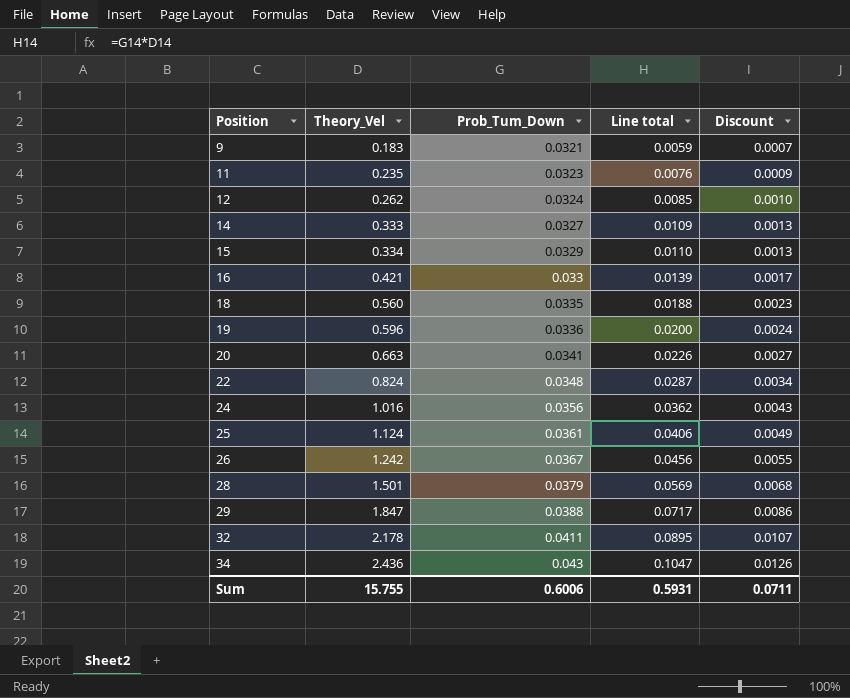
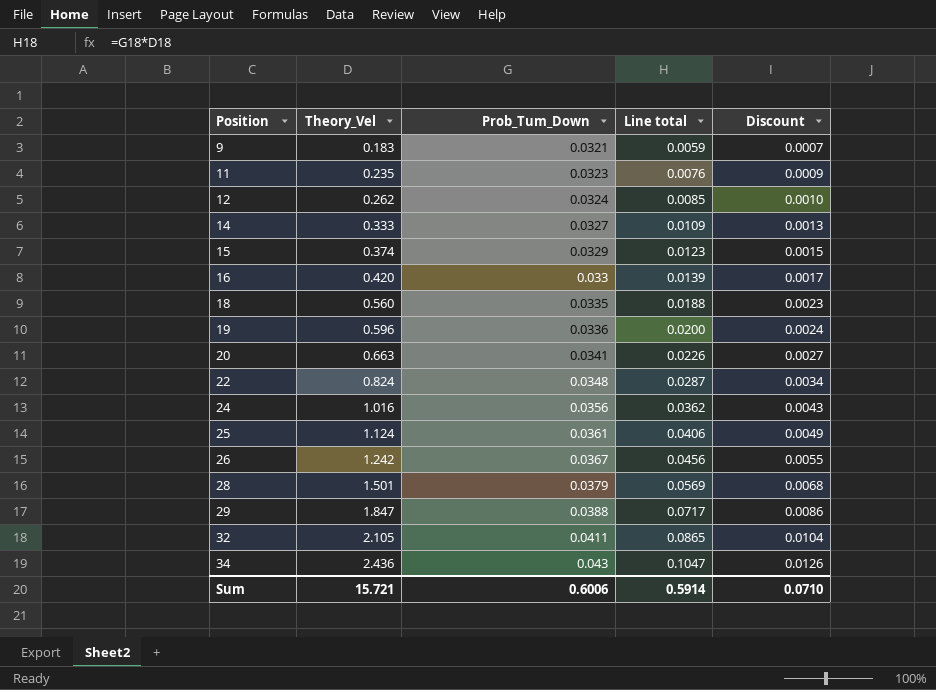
15 | Theory_Vel: 0.334 -> 0.374
15 | Line total: 0.0110 -> 0.0123
15 | Discount: 0.0013 -> 0.0015
16 | Theory_Vel: 0.421 -> 0.420
32 | Theory_Vel: 2.178 -> 2.105
32 | Line total: 0.0895 -> 0.0865
32 | Discount: 0.0107 -> 0.0104
Sum | Theory_Vel: 15.755 -> 15.721
Sum | Line total: 0.5931 -> 0.5914
Sum | Discount: 0.0711 -> 0.0710

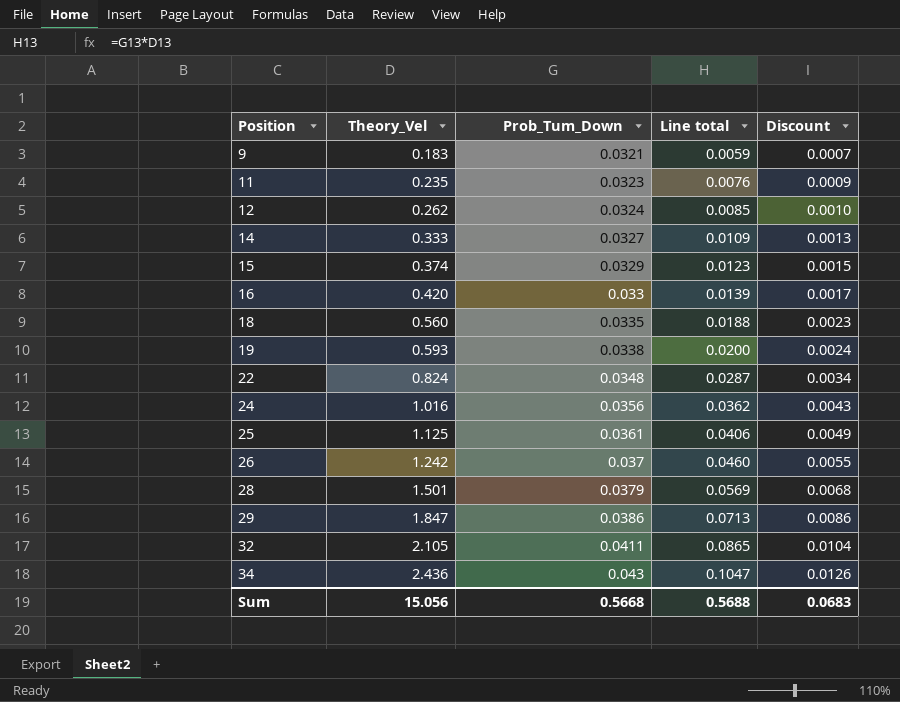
row 20: 0.663 | 0.0341 | 0.0226 | 0.0027 -> none
19 | Theory_Vel: 0.596 -> 0.593
19 | Prob_Tum_Down: 0.0336 -> 0.0338
25 | Theory_Vel: 1.124 -> 1.125
26 | Prob_Tum_Down: 0.0367 -> 0.037
26 | Line total: 0.0456 -> 0.0460
29 | Prob_Tum_Down: 0.0388 -> 0.0386
29 | Line total: 0.0717 -> 0.0713
Sum | Theory_Vel: 15.721 -> 15.056
Sum | Prob_Tum_Down: 0.6006 -> 0.5668
Sum | Line total: 0.5914 -> 0.5688
Sum | Discount: 0.0710 -> 0.0683

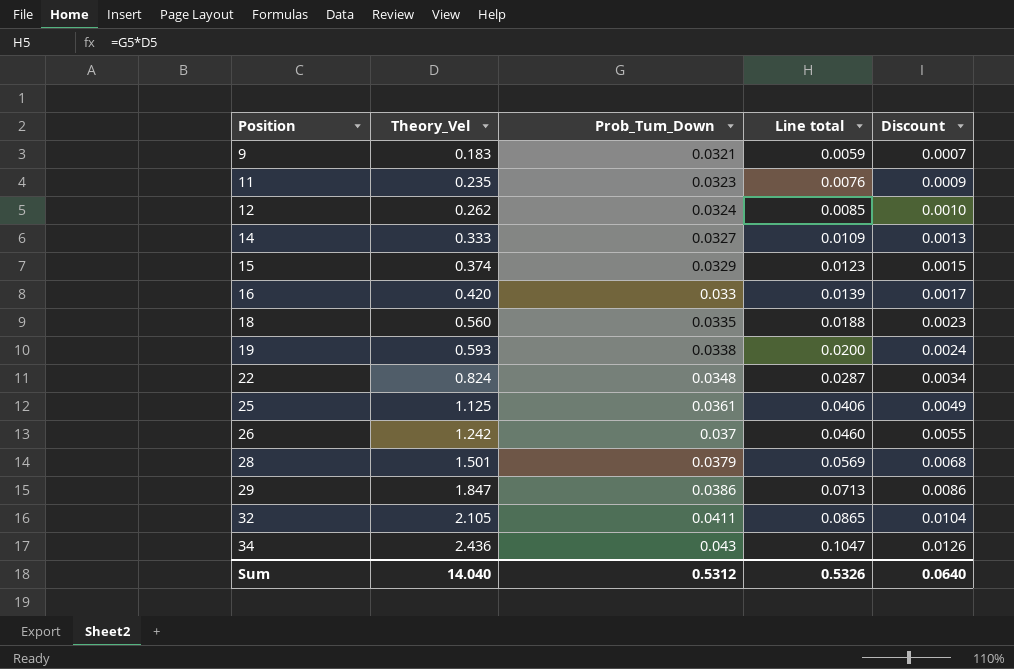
row 24: 1.016 | 0.0356 | 0.0362 | 0.0043 -> none
Sum | Theory_Vel: 15.056 -> 14.040
Sum | Prob_Tum_Down: 0.5668 -> 0.5312
Sum | Line total: 0.5688 -> 0.5326
Sum | Discount: 0.0683 -> 0.0640

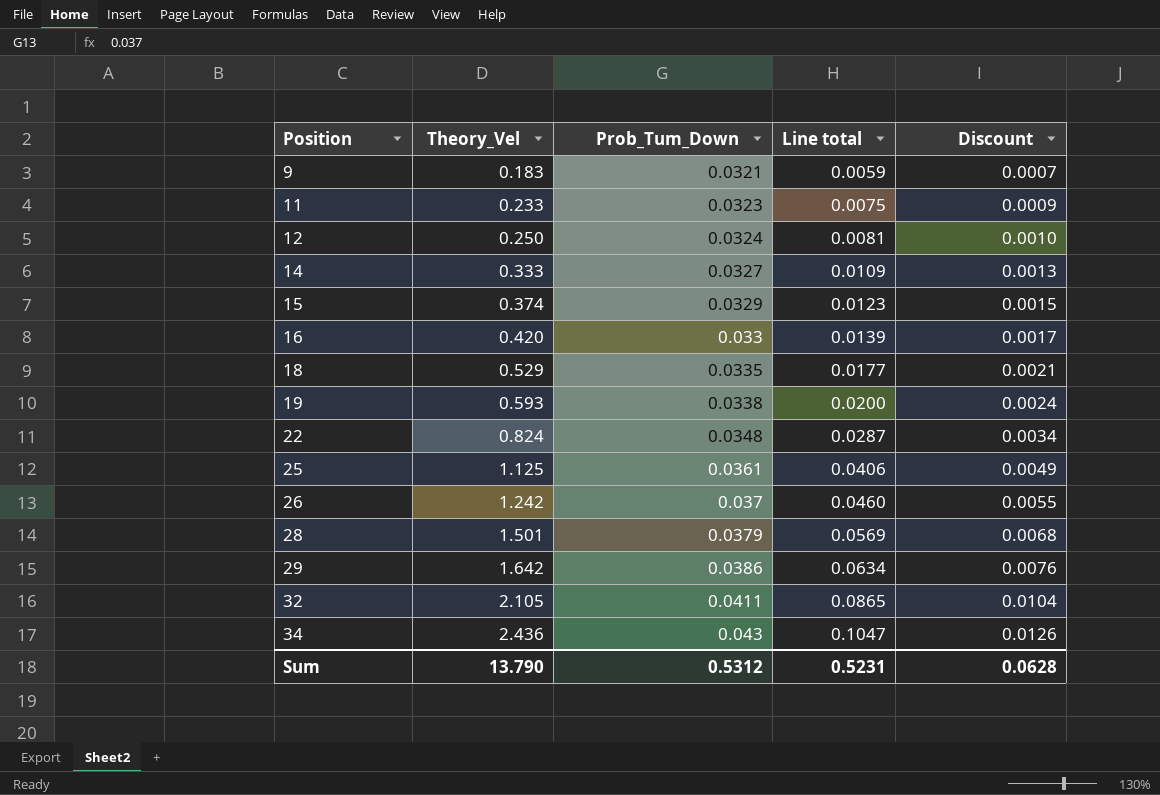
11 | Theory_Vel: 0.235 -> 0.233
11 | Line total: 0.0076 -> 0.0075
12 | Theory_Vel: 0.262 -> 0.250
12 | Line total: 0.0085 -> 0.0081
18 | Theory_Vel: 0.560 -> 0.529
18 | Line total: 0.0188 -> 0.0177
18 | Discount: 0.0023 -> 0.0021
29 | Theory_Vel: 1.847 -> 1.642
29 | Line total: 0.0713 -> 0.0634
29 | Discount: 0.0086 -> 0.0076
Sum | Theory_Vel: 14.040 -> 13.790
Sum | Line total: 0.5326 -> 0.5231
Sum | Discount: 0.0640 -> 0.0628

